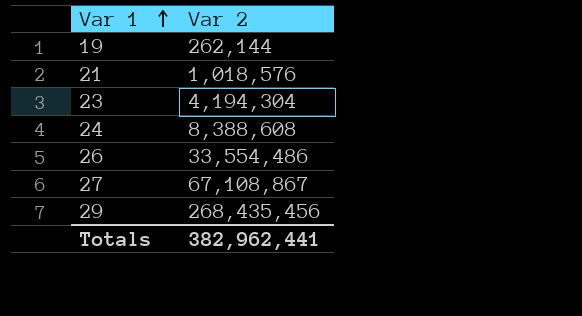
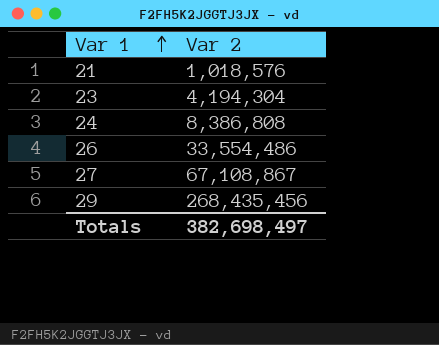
row 19: 262,144 -> none
24 | Var 2: 8,388,608 -> 8,386,808
Totals | Var 2: 382,962,441 -> 382,698,497

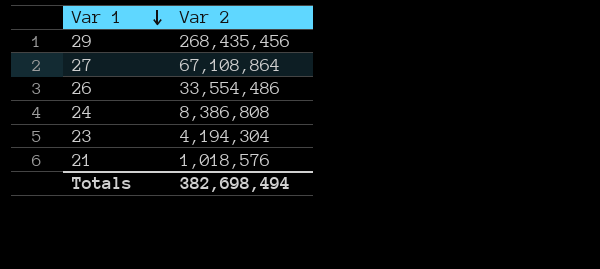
row order: Var 1 ascending -> Var 1 descending
27 | Var 2: 67,108,867 -> 67,108,864
Totals | Var 2: 382,698,497 -> 382,698,494

